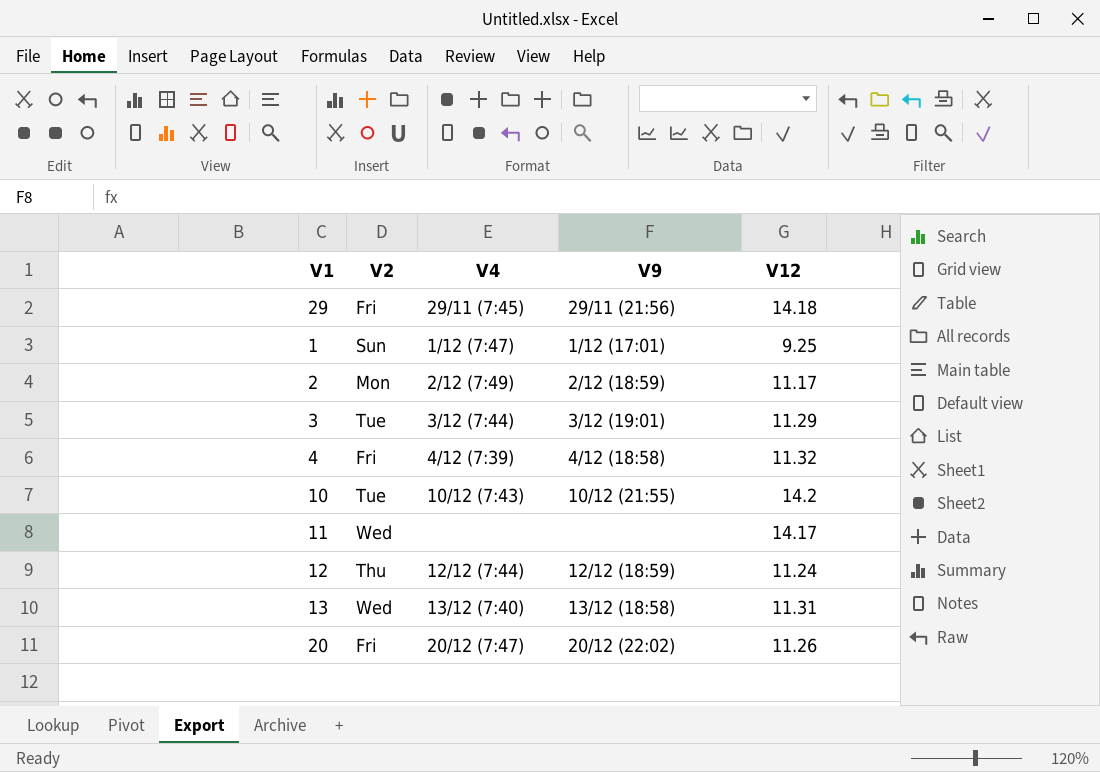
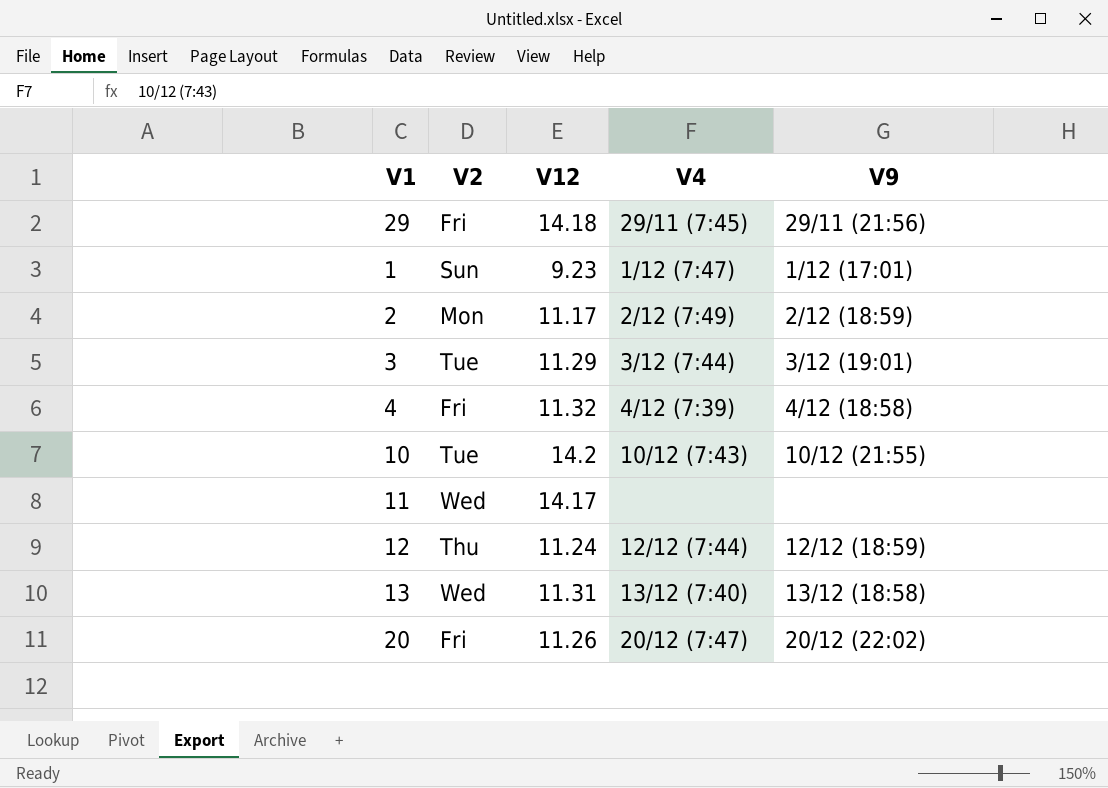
column V12 | position: 5 -> 3
1 | V12: 9.25 -> 9.23

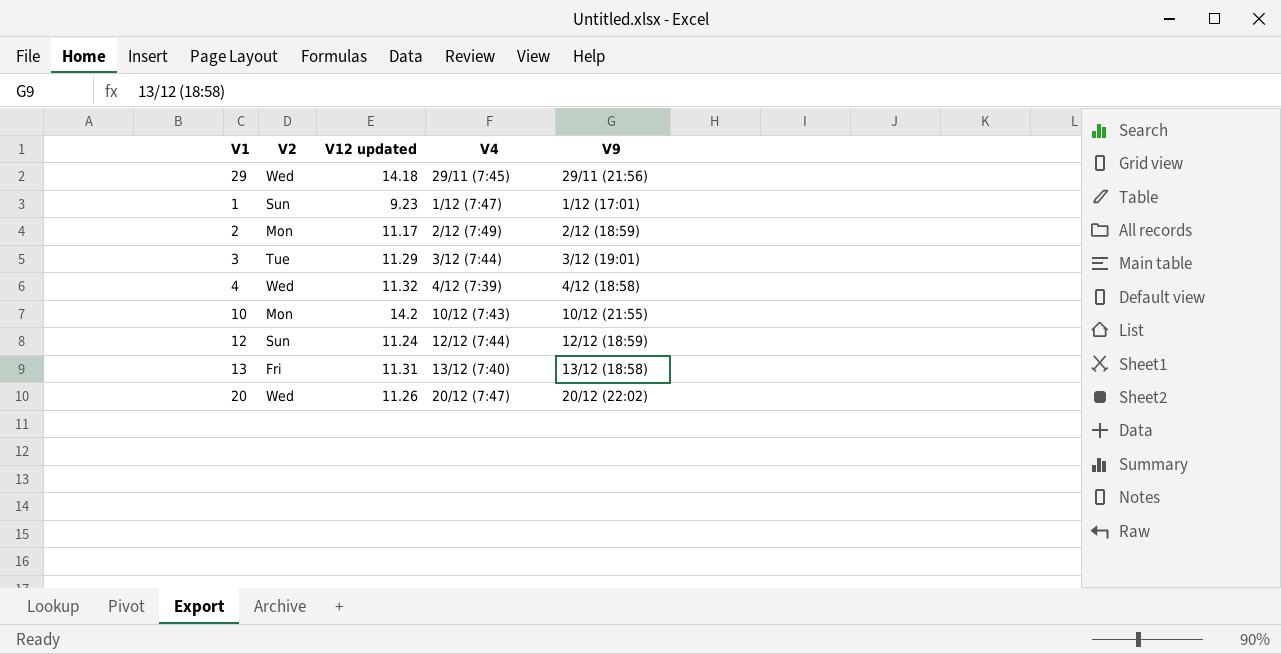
column name: V12 -> V12 updated
row 11: Wed | 14.17 | none | none -> none
29 | V2: Fri -> Wed
4 | V2: Fri -> Wed
10 | V2: Tue -> Mon
12 | V2: Thu -> Sun
13 | V2: Wed -> Fri
20 | V2: Fri -> Wed

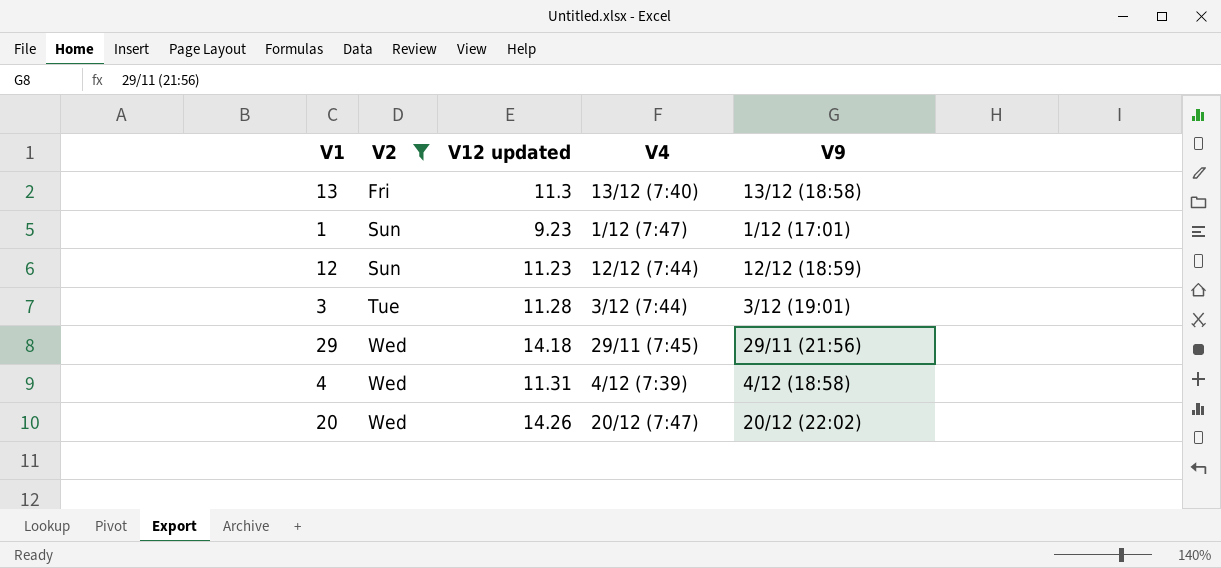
filter: none -> V2 != Mon
row order: none -> V2 ascending
13 | V12 updated: 11.31 -> 11.3
12 | V12 updated: 11.24 -> 11.23
3 | V12 updated: 11.29 -> 11.28
4 | V12 updated: 11.32 -> 11.31
20 | V12 updated: 11.26 -> 14.26

